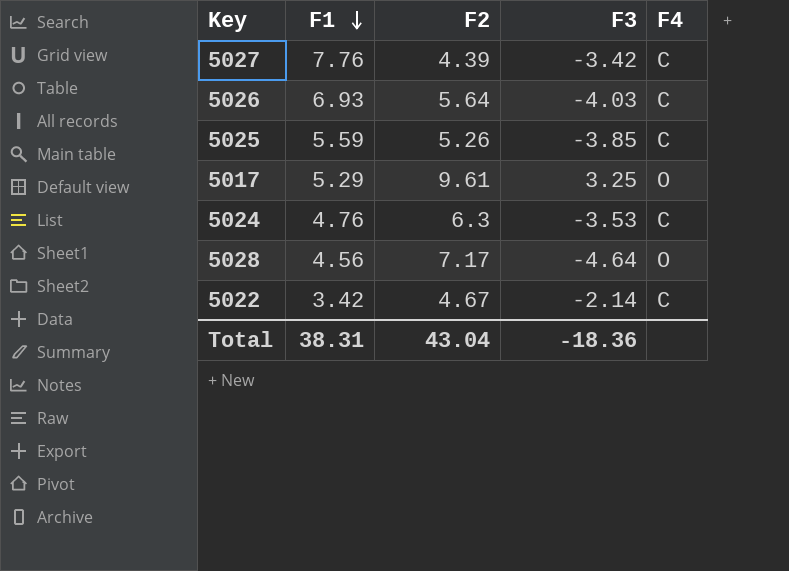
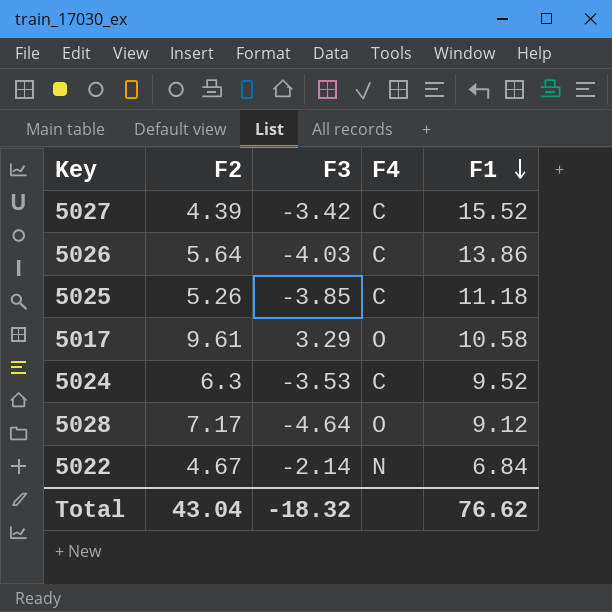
column F1 | position: 2 -> 5
5027 | F1: 7.76 -> 15.52
5026 | F1: 6.93 -> 13.86
5025 | F1: 5.59 -> 11.18
5017 | F3: 3.25 -> 3.29
5017 | F1: 5.29 -> 10.58
5024 | F1: 4.76 -> 9.52
5028 | F1: 4.56 -> 9.12
5022 | F4: C -> N
5022 | F1: 3.42 -> 6.84
Total | F3: -18.36 -> -18.32
Total | F1: 38.31 -> 76.62

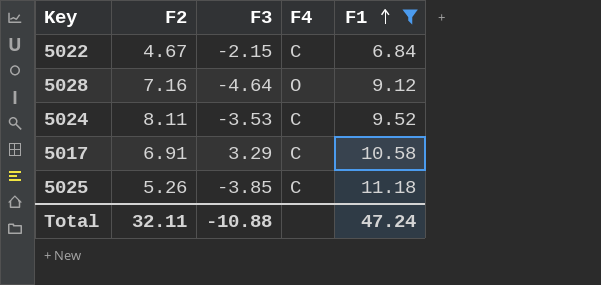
filter: none -> F1 <= 11.18
row order: F1 descending -> F1 ascending
5022 | F3: -2.14 -> -2.15
5022 | F4: N -> C
5028 | F2: 7.17 -> 7.16
5024 | F2: 6.3 -> 8.11
5017 | F2: 9.61 -> 6.91
5017 | F4: O -> C
Total | F2: 43.04 -> 32.11
Total | F3: -18.32 -> -10.88
Total | F1: 76.62 -> 47.24

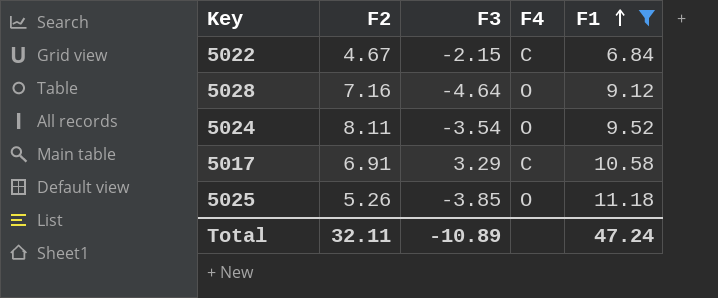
5024 | F3: -3.53 -> -3.54
5024 | F4: C -> O
5025 | F4: C -> O
Total | F3: -10.88 -> -10.89

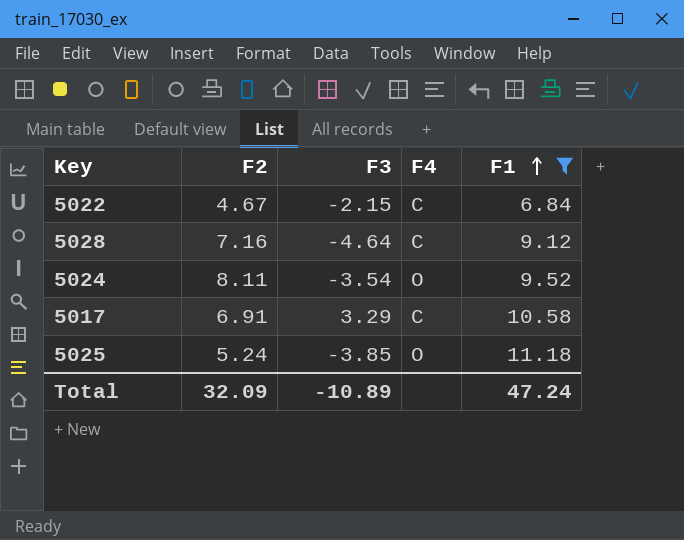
5028 | F4: O -> C
5025 | F2: 5.26 -> 5.24
Total | F2: 32.11 -> 32.09

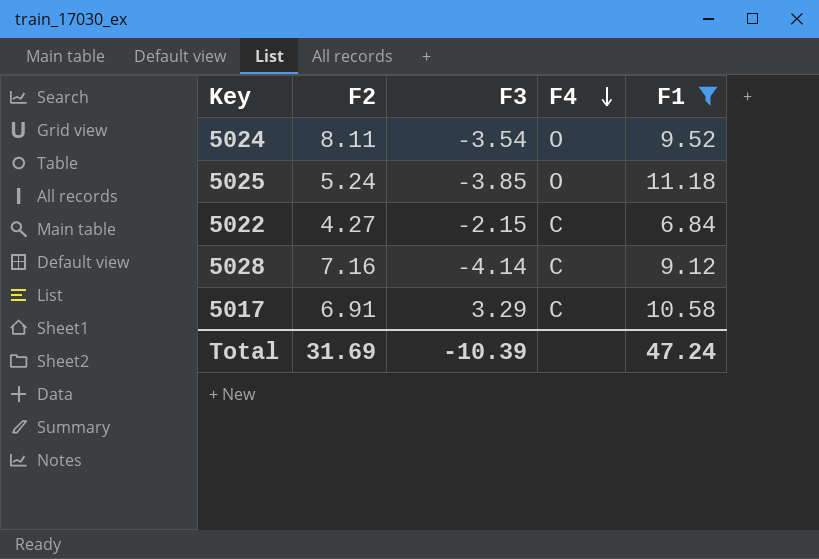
row order: F1 ascending -> F4 descending
5022 | F2: 4.67 -> 4.27
5028 | F3: -4.64 -> -4.14
Total | F2: 32.09 -> 31.69
Total | F3: -10.89 -> -10.39

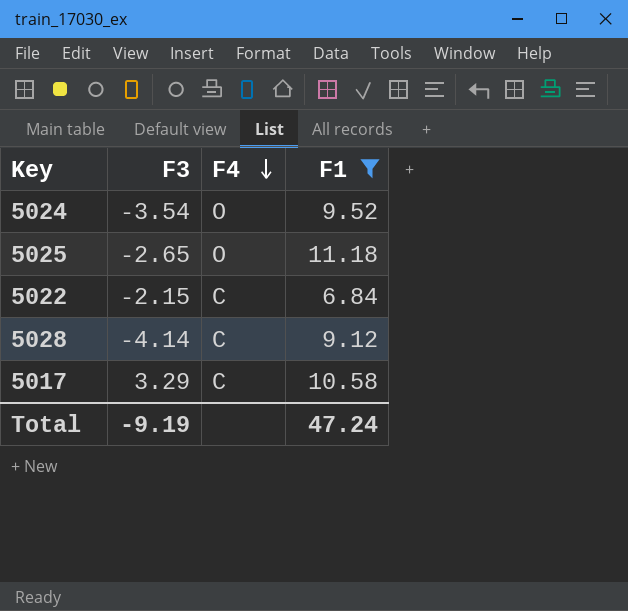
column F2 | position: 2 -> none
5025 | F3: -3.85 -> -2.65
Total | F3: -10.39 -> -9.19

